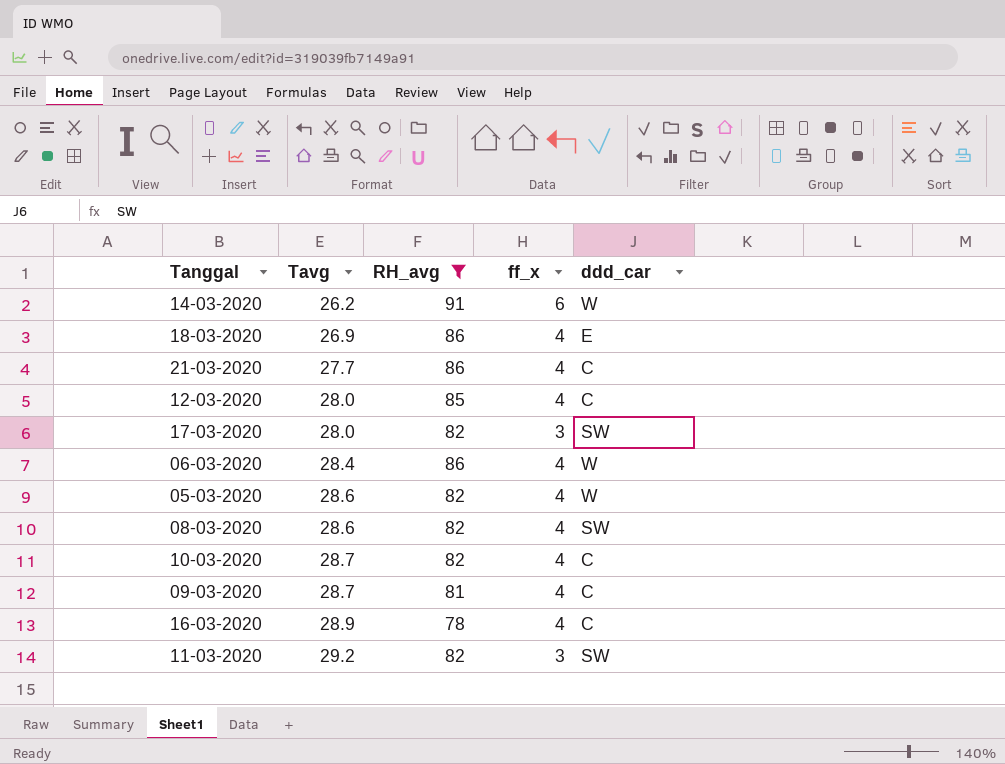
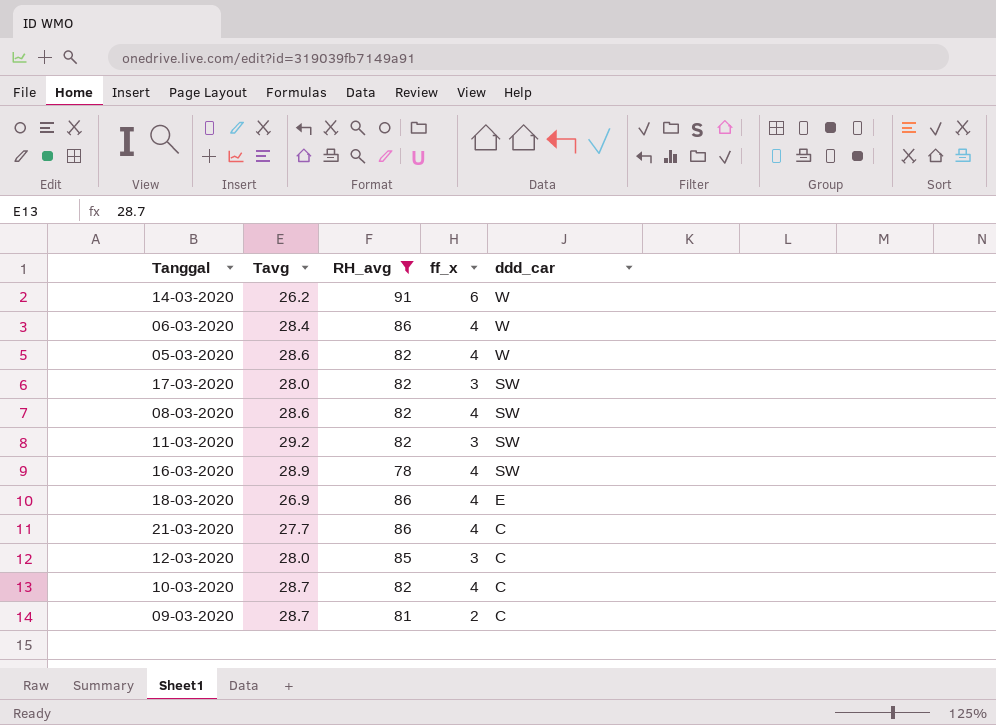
row order: Tavg ascending -> ddd_car descending
16-03-2020 | ddd_car: C -> SW
12-03-2020 | ff_x: 4 -> 3
09-03-2020 | ff_x: 4 -> 2

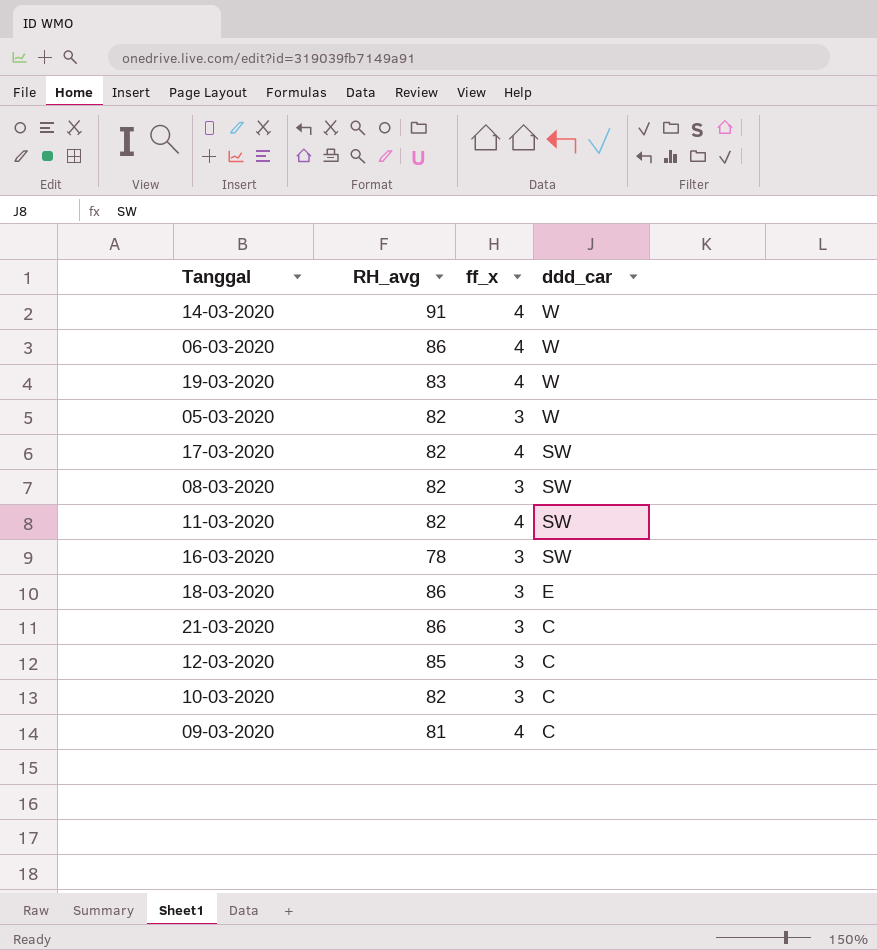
filter: RH_avg != 83 -> none
column Tavg | position: 2 -> none
14-03-2020 | ff_x: 6 -> 4
05-03-2020 | ff_x: 4 -> 3
17-03-2020 | ff_x: 3 -> 4
08-03-2020 | ff_x: 4 -> 3
11-03-2020 | ff_x: 3 -> 4
16-03-2020 | ff_x: 4 -> 3
18-03-2020 | ff_x: 4 -> 3
21-03-2020 | ff_x: 4 -> 3
10-03-2020 | ff_x: 4 -> 3
09-03-2020 | ff_x: 2 -> 4

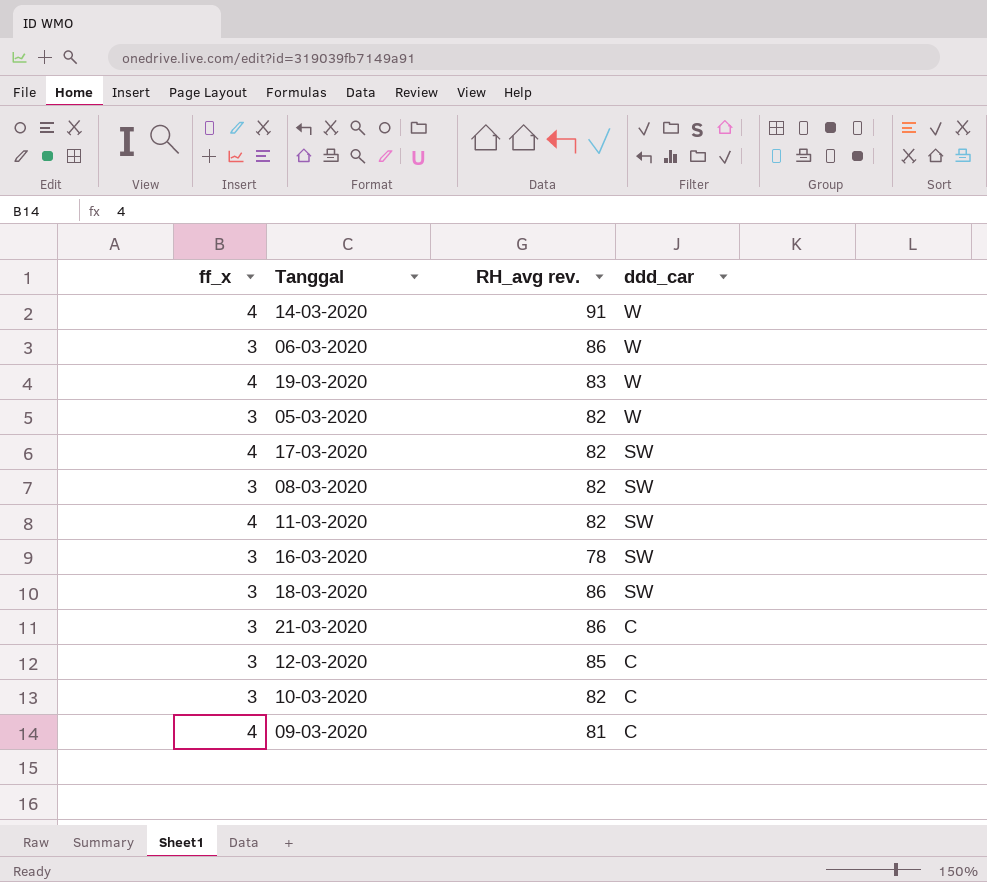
column ff_x | position: 3 -> 1
column name: RH_avg -> RH_avg rev.
06-03-2020 | ff_x: 4 -> 3
18-03-2020 | ddd_car: E -> SW

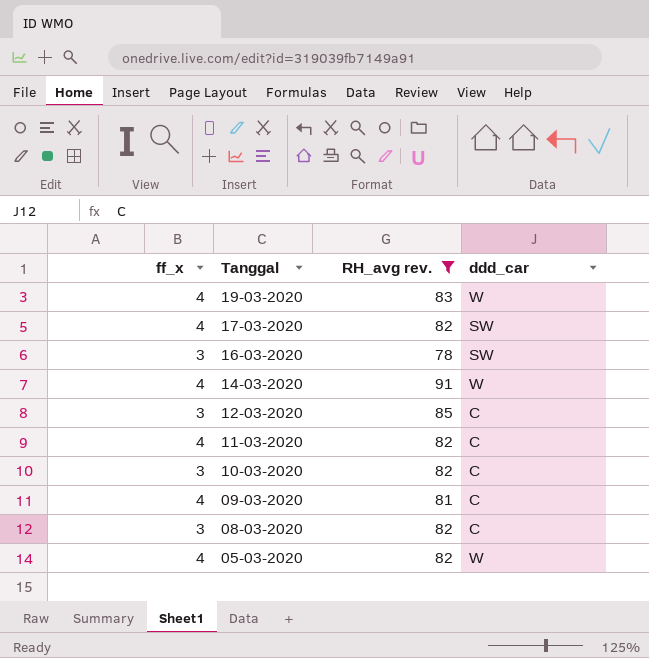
filter: none -> RH_avg rev. != 86
row order: ddd_car descending -> Tanggal descending
11-03-2020 | ddd_car: SW -> C
08-03-2020 | ddd_car: SW -> C
05-03-2020 | ff_x: 3 -> 4

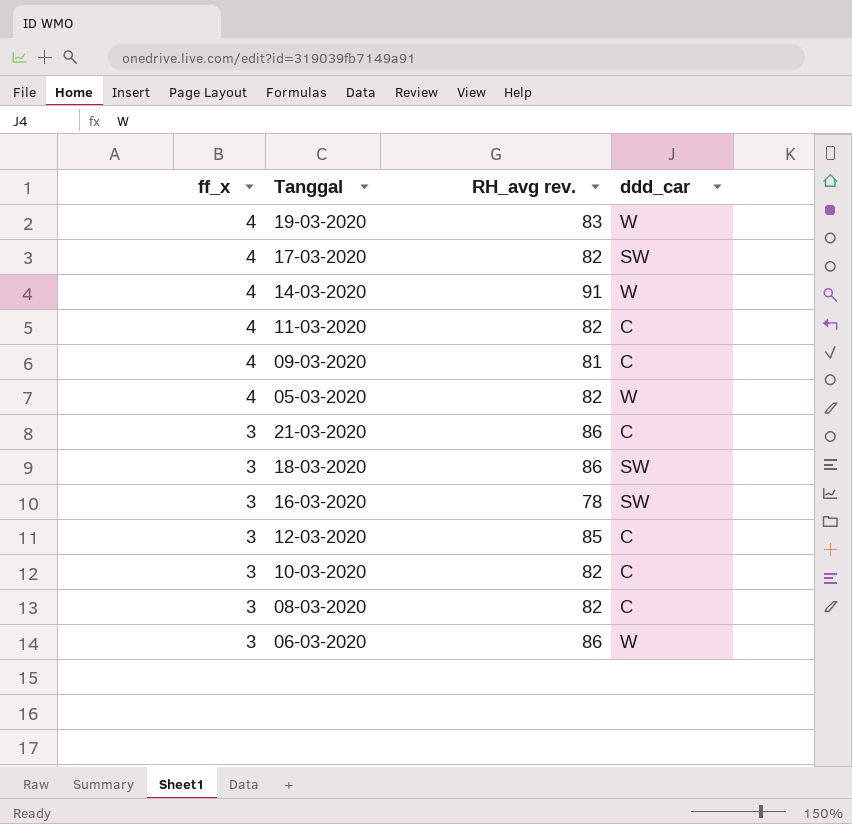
filter: RH_avg rev. != 86 -> none
row order: Tanggal descending -> ff_x descending

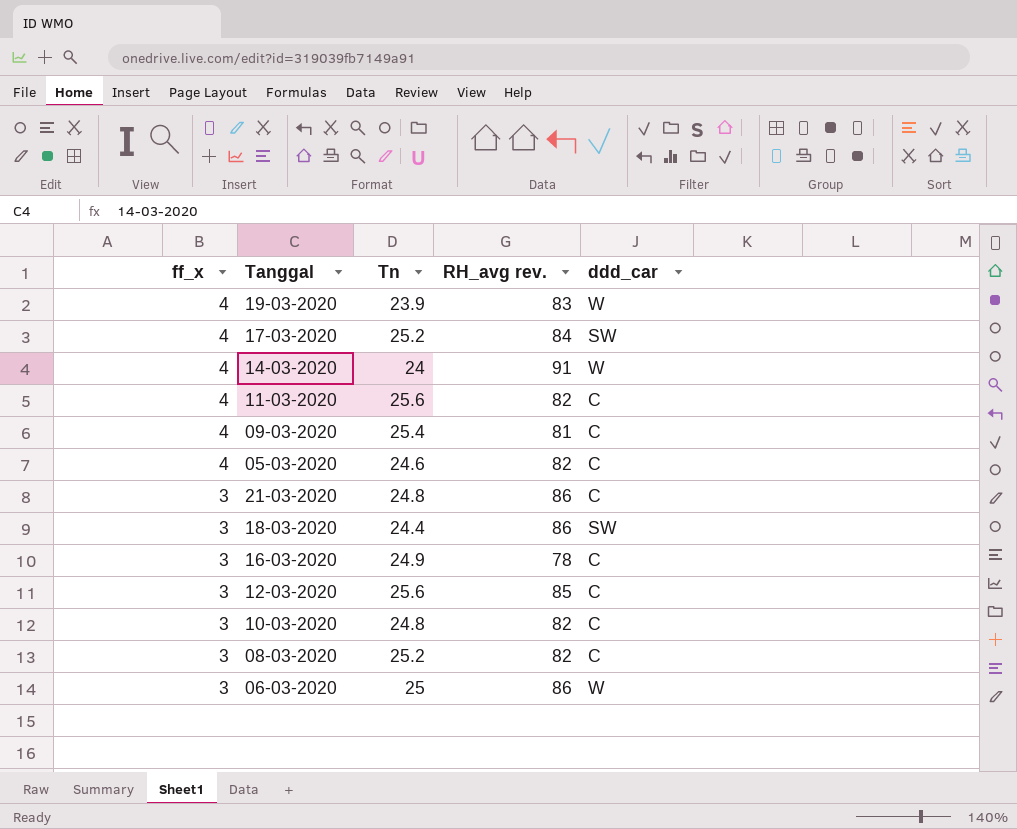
column Tn | position: none -> 3
17-03-2020 | RH_avg rev.: 82 -> 84
05-03-2020 | ddd_car: W -> C
16-03-2020 | ddd_car: SW -> C

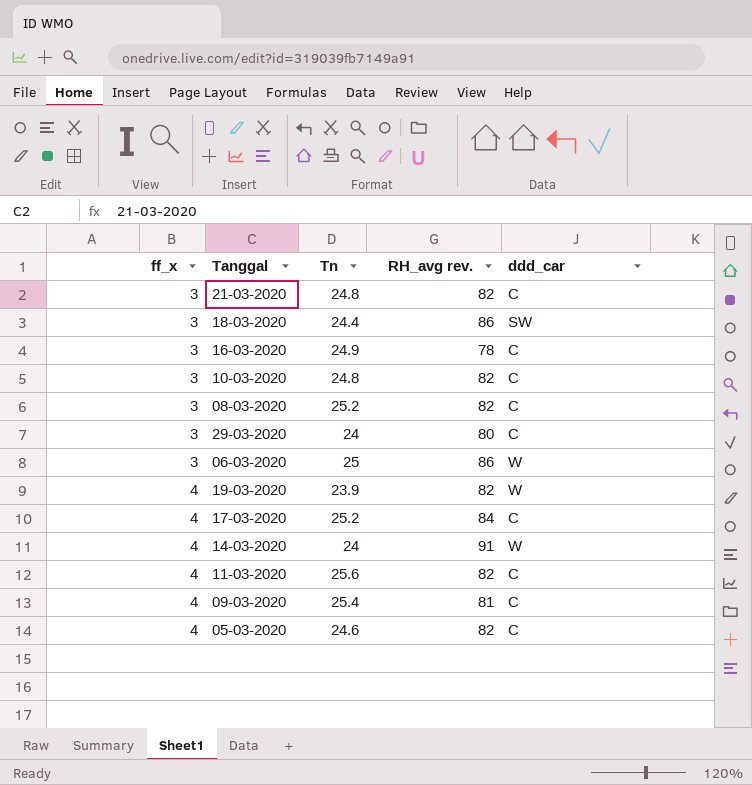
row order: ff_x descending -> ff_x ascending
row 12-03-2020: 3 | 25.6 | 85 | C -> none
21-03-2020 | RH_avg rev.: 86 -> 82
row 29-03-2020: none -> 3 | 24 | 80 | C
19-03-2020 | RH_avg rev.: 83 -> 82
17-03-2020 | ddd_car: SW -> C

